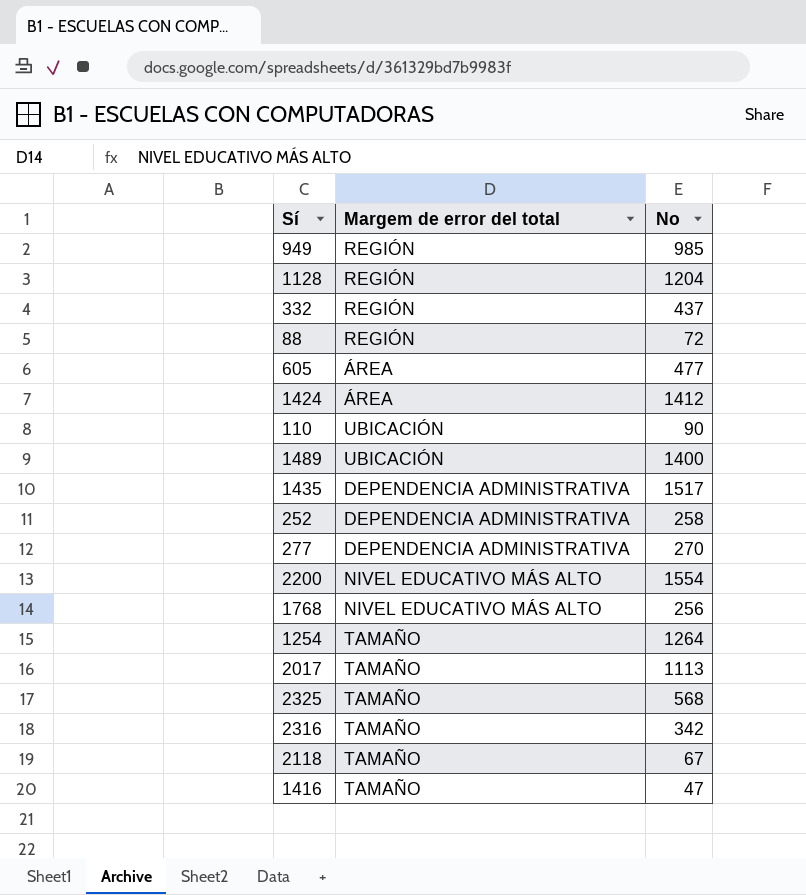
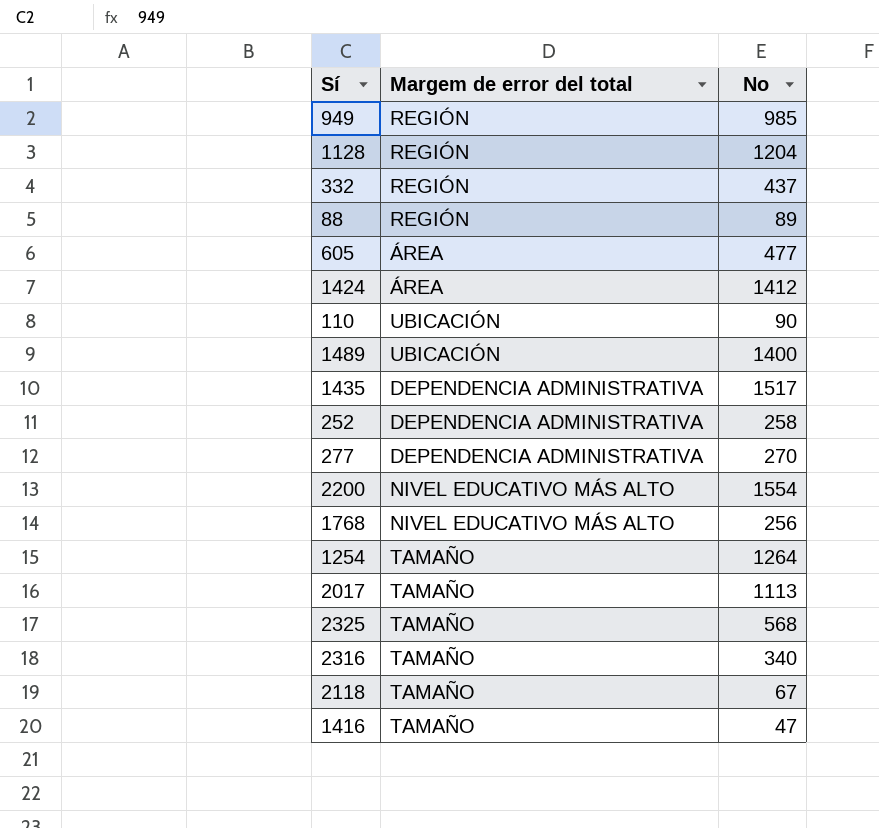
88 | No: 72 -> 89
2316 | No: 342 -> 340

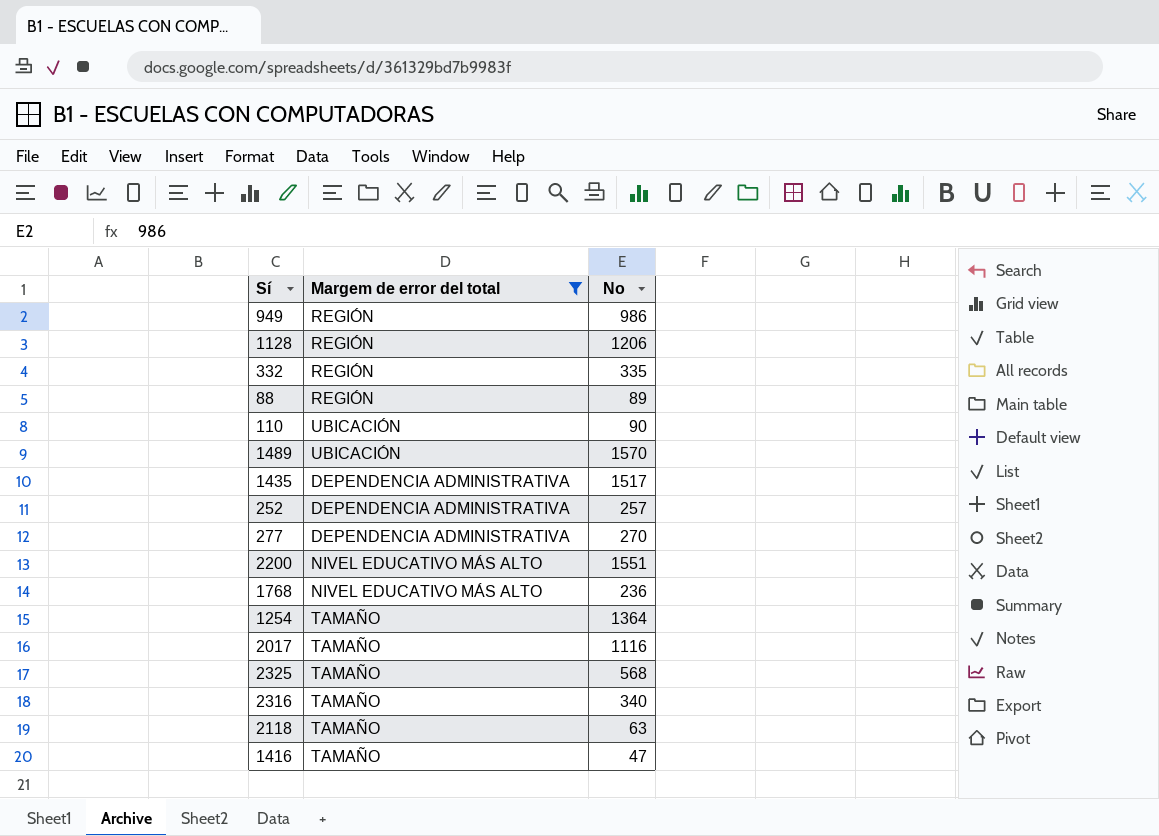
filter: none -> Margem de error del total != ÁREA
949 | No: 985 -> 986
1128 | No: 1204 -> 1206
332 | No: 437 -> 335
1489 | No: 1400 -> 1570
252 | No: 258 -> 257
2200 | No: 1554 -> 1551
1768 | No: 256 -> 236
1254 | No: 1264 -> 1364
2017 | No: 1113 -> 1116
2118 | No: 67 -> 63

